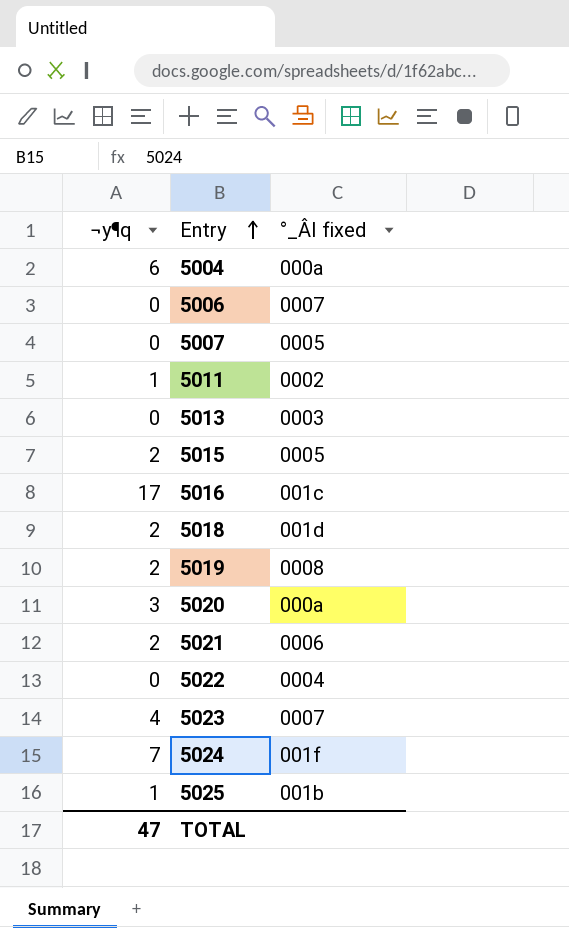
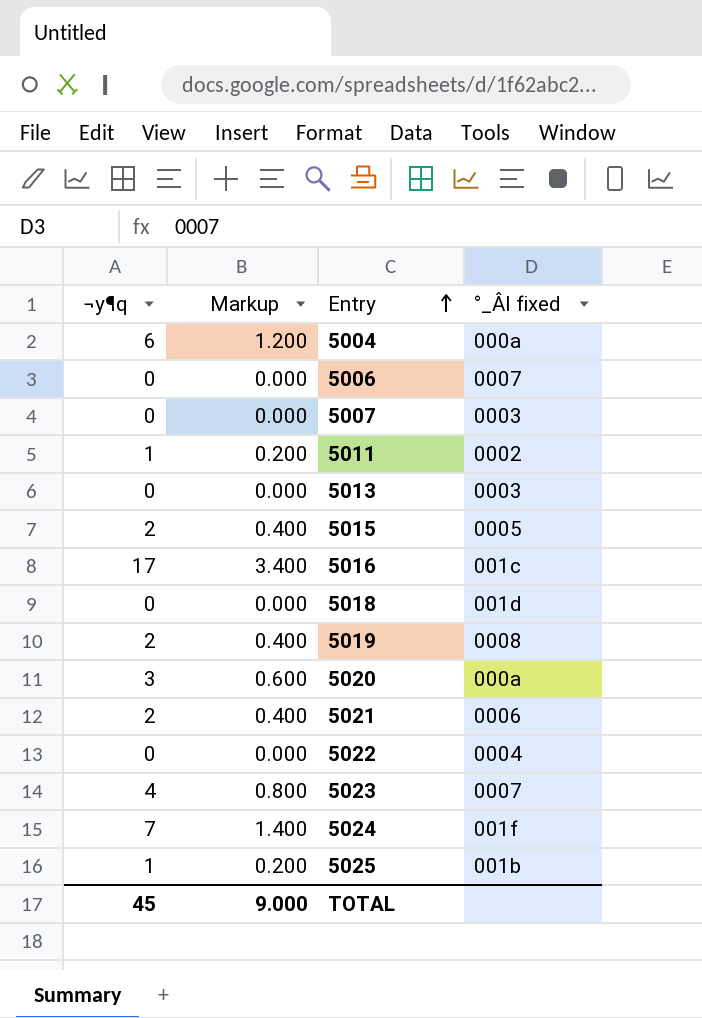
column Markup | formula: none -> [¬y¶q] * 0.2
5007 | °_ÂI fixed: 0005 -> 0003
5018 | ¬y¶q: 2 -> 0
TOTAL | ¬y¶q: 47 -> 45

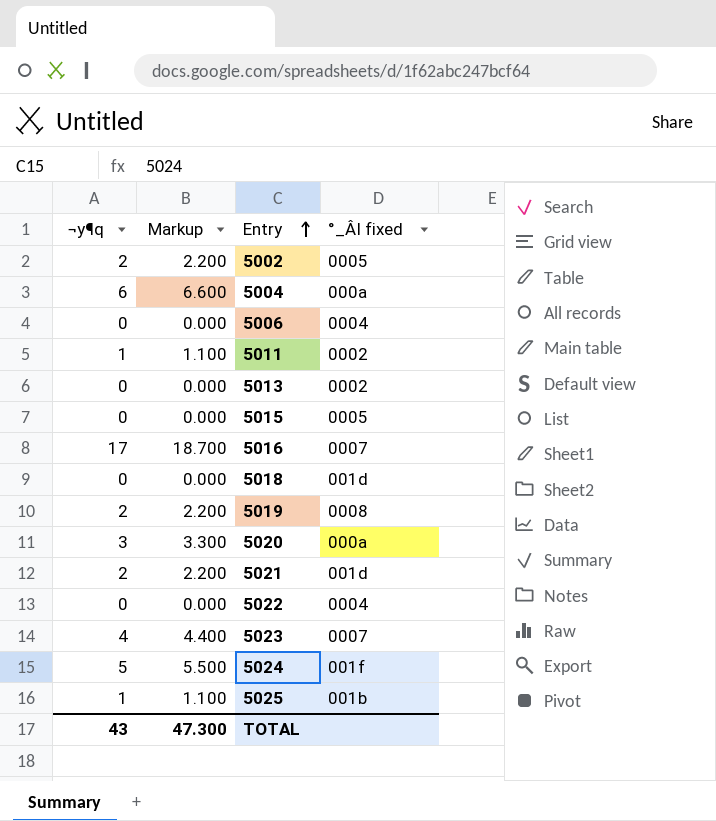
column Markup | formula: [¬y¶q] * 0.2 -> [¬y¶q] * 1.1
row 5007: 0 | 0.000 | 0003 -> none
row 5002: none -> 2 | 2.200 | 0005
5006 | °_ÂI fixed: 0007 -> 0004
5013 | °_ÂI fixed: 0003 -> 0002
5015 | ¬y¶q: 2 -> 0
5016 | °_ÂI fixed: 001c -> 0007
5021 | °_ÂI fixed: 0006 -> 001d
5024 | ¬y¶q: 7 -> 5
TOTAL | ¬y¶q: 45 -> 43
TOTAL | Markup: 9.000 -> 47.300

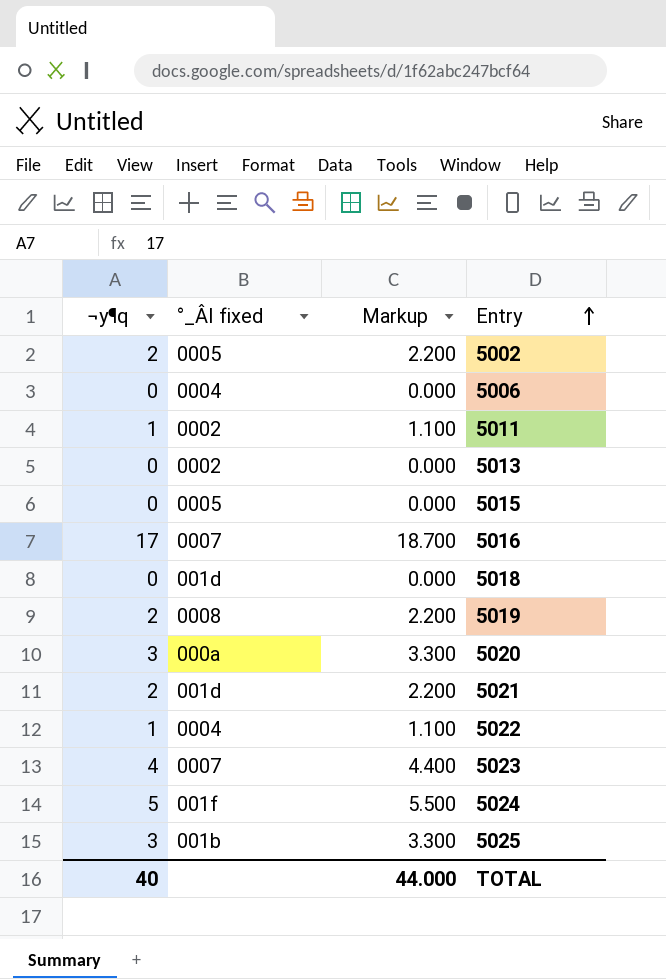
column °_ÂI fixed | position: 4 -> 2
row 5004: 6 | 6.600 | 000a -> none
5022 | ¬y¶q: 0 -> 1
5022 | Markup: 0.000 -> 1.100
5025 | ¬y¶q: 1 -> 3
5025 | Markup: 1.100 -> 3.300
TOTAL | ¬y¶q: 43 -> 40
TOTAL | Markup: 47.300 -> 44.000

